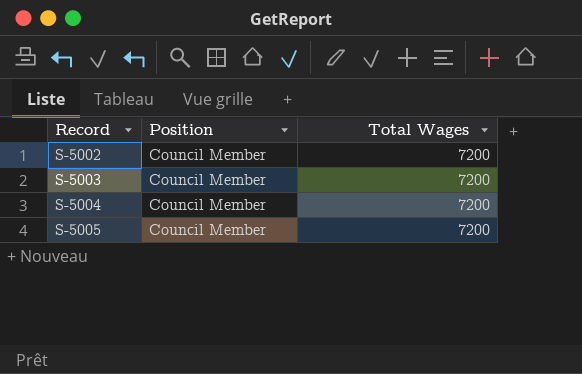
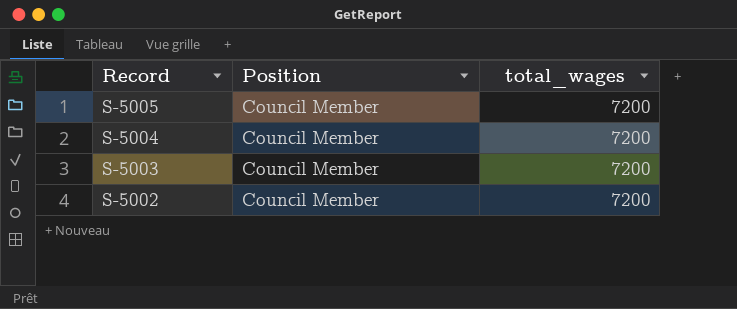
row order: Record ascending -> Record descending
column name: Total Wages -> total_wages

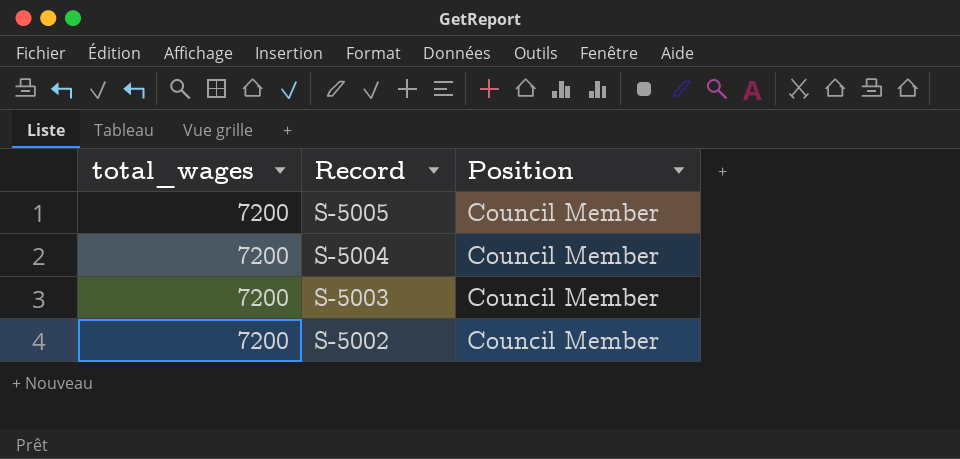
column total_wages | position: 3 -> 1

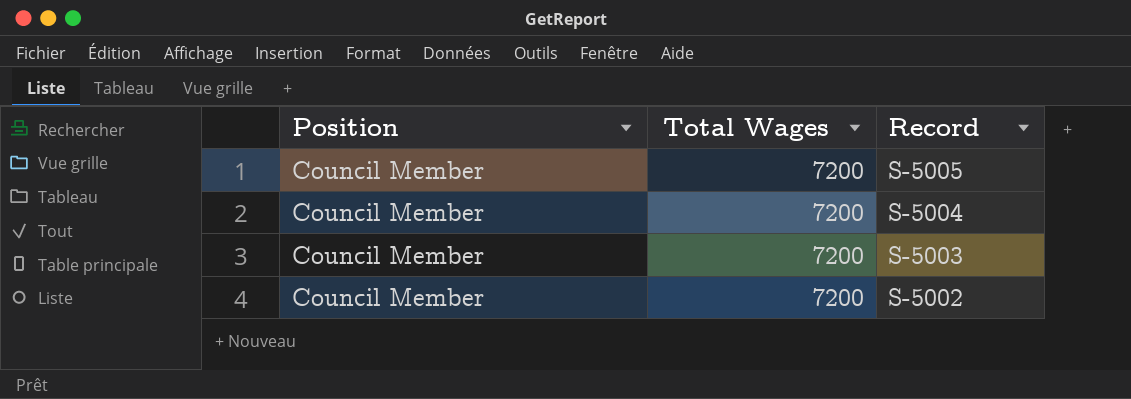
column Position | position: 3 -> 1
column name: total_wages -> Total Wages

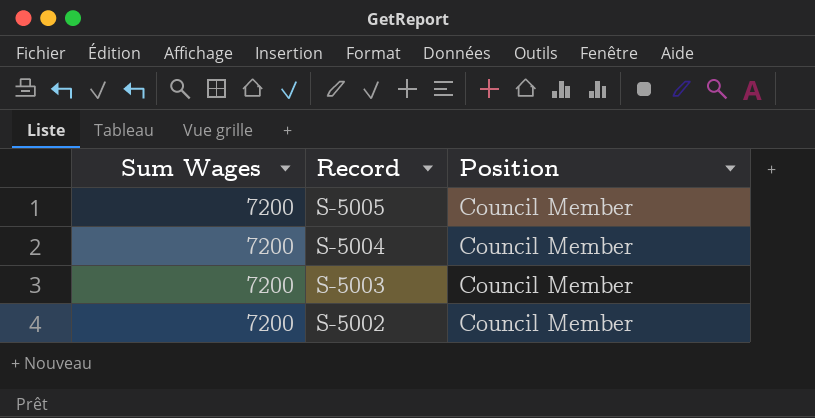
column name: Total Wages -> Sum Wages
column Position | position: 1 -> 3

